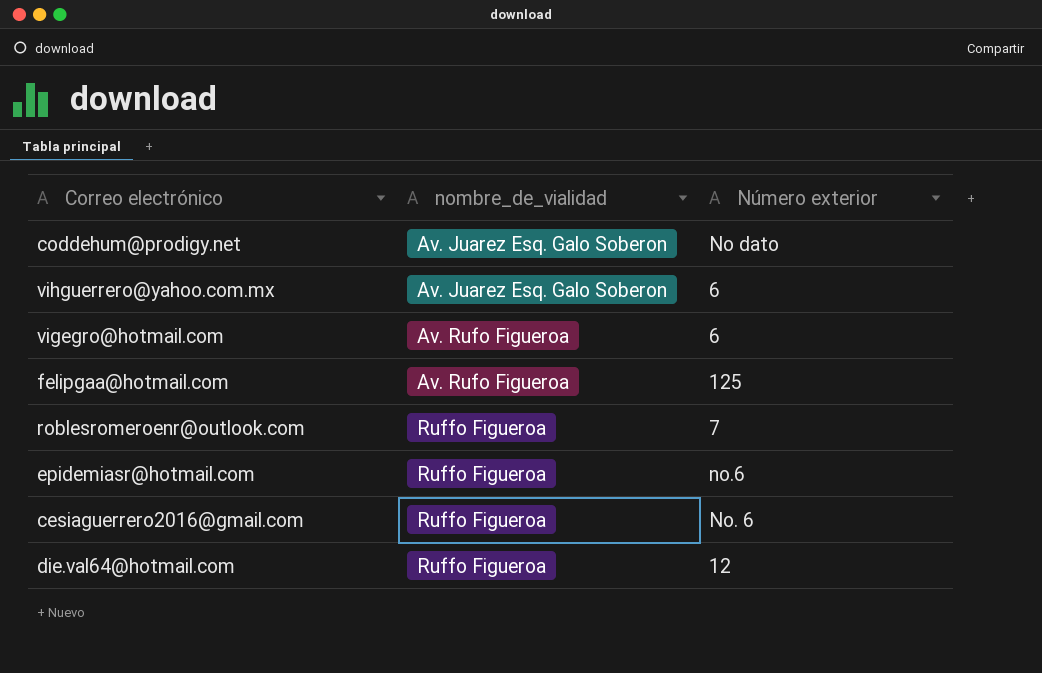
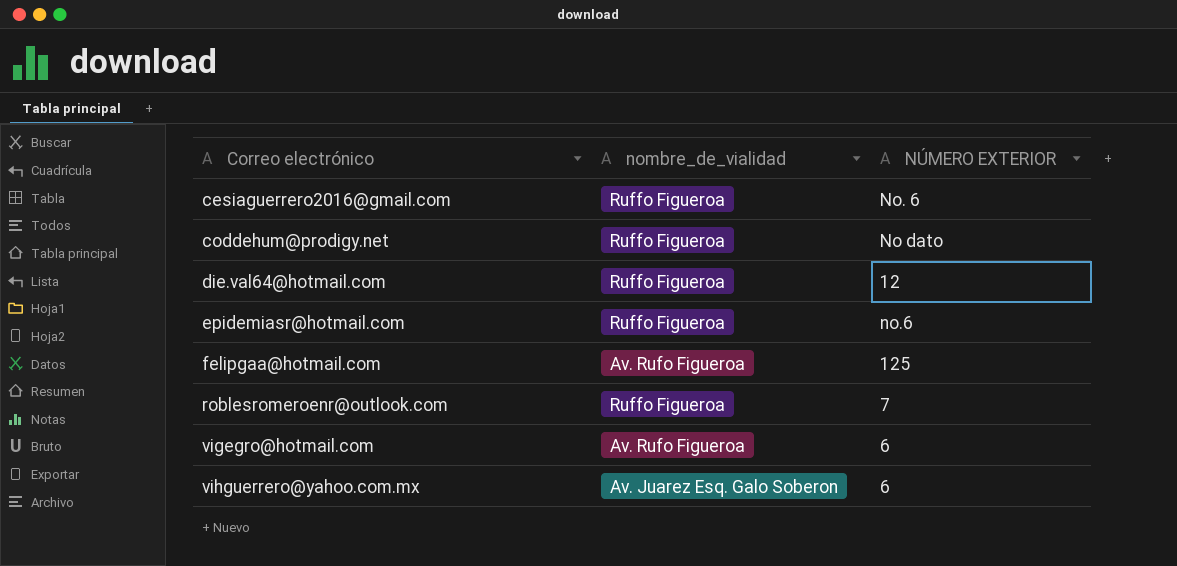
row order: nombre_de_vialidad ascending -> Correo electrónico ascending
column name: Número exterior -> NÚMERO EXTERIOR
coddehum@prodigy.net | nombre_de_vialidad: Av. Juarez Esq. Galo Soberon -> Ruffo Figueroa

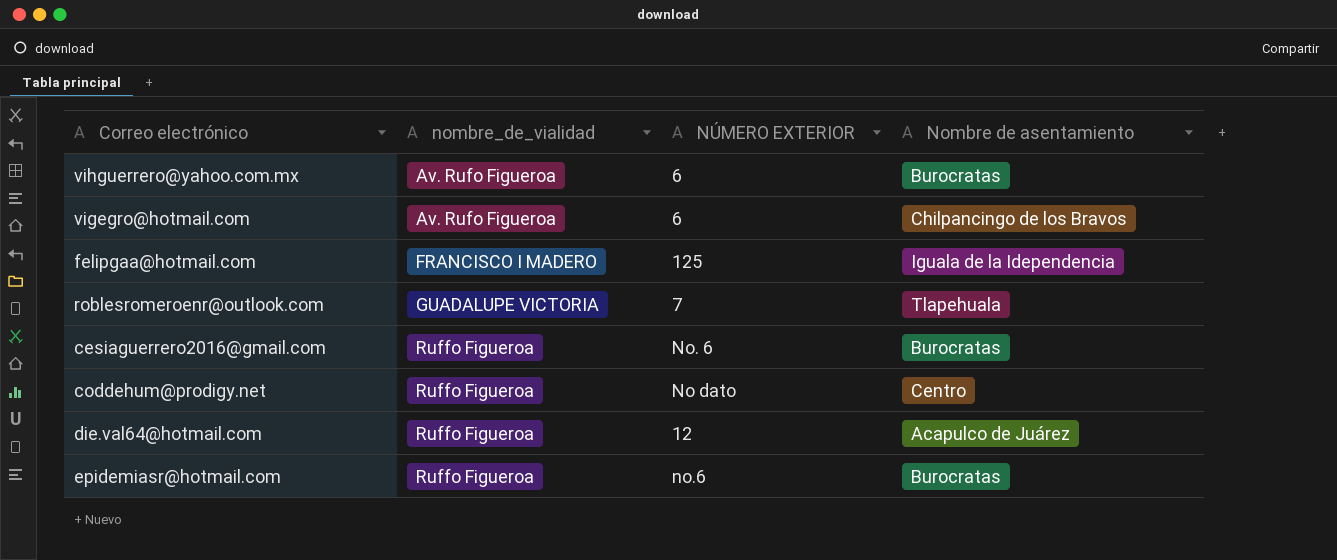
row order: Correo electrónico ascending -> nombre_de_vialidad ascending
column Nombre de asentamiento | position: none -> 4
vihguerrero@yahoo.com.mx | nombre_de_vialidad: Av. Juarez Esq. Galo Soberon -> Av. Rufo Figueroa
felipgaa@hotmail.com | nombre_de_vialidad: Av. Rufo Figueroa -> FRANCISCO I MADERO
roblesromeroenr@outlook.com | nombre_de_vialidad: Ruffo Figueroa -> GUADALUPE VICTORIA

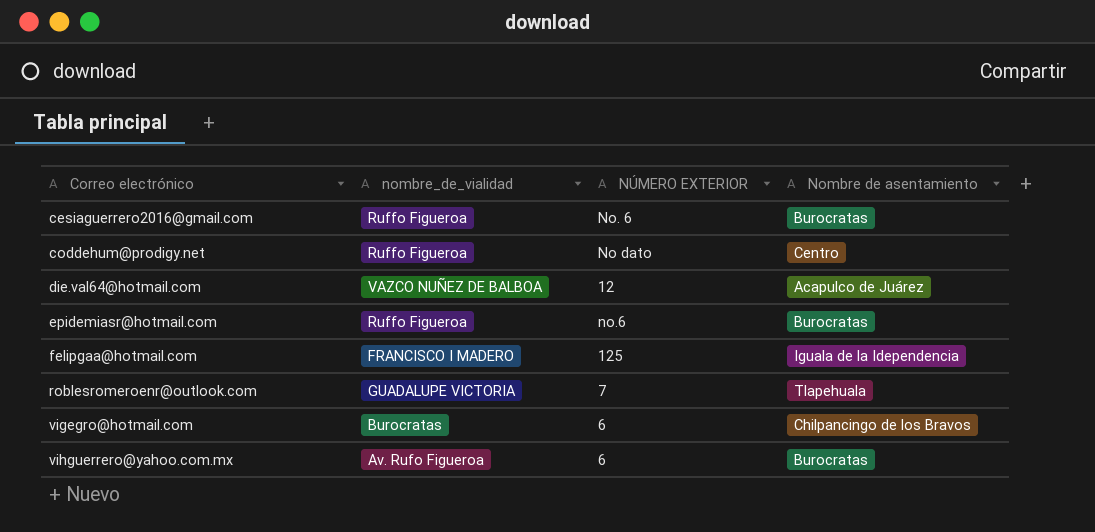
row order: nombre_de_vialidad ascending -> Correo electrónico ascending
die.val64@hotmail.com | nombre_de_vialidad: Ruffo Figueroa -> VAZCO NUÑEZ DE BALBOA
vigegro@hotmail.com | nombre_de_vialidad: Av. Rufo Figueroa -> Burocratas

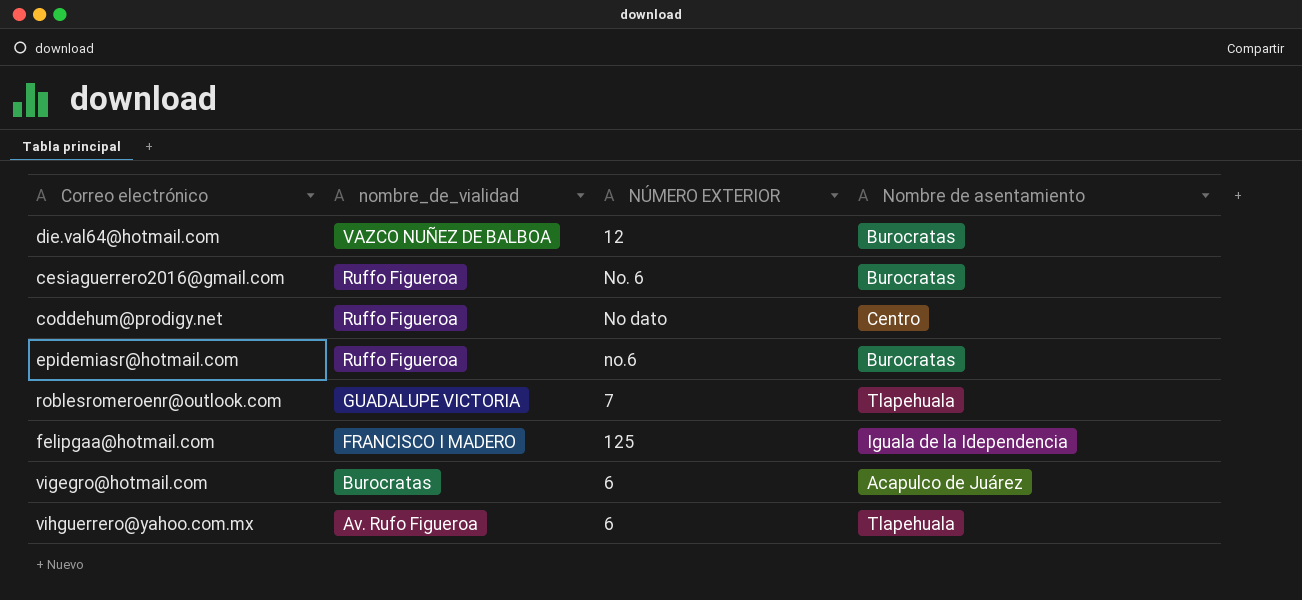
row order: Correo electrónico ascending -> nombre_de_vialidad descending
die.val64@hotmail.com | Nombre de asentamiento: Acapulco de Juárez -> Burocratas
vigegro@hotmail.com | Nombre de asentamiento: Chilpancingo de los Bravos -> Acapulco de Juárez
vihguerrero@yahoo.com.mx | Nombre de asentamiento: Burocratas -> Tlapehuala

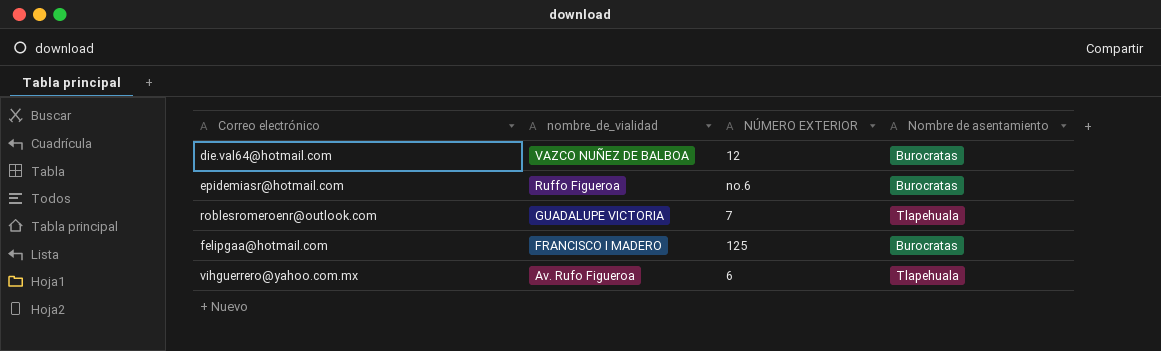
row cesiaguerrero2016@gmail.com: Ruffo Figueroa | No. 6 | Burocratas -> none
row coddehum@prodigy.net: Ruffo Figueroa | No dato | Centro -> none
row vigegro@hotmail.com: Burocratas | 6 | Acapulco de Juárez -> none
felipgaa@hotmail.com | Nombre de asentamiento: Iguala de la Idependencia -> Burocratas

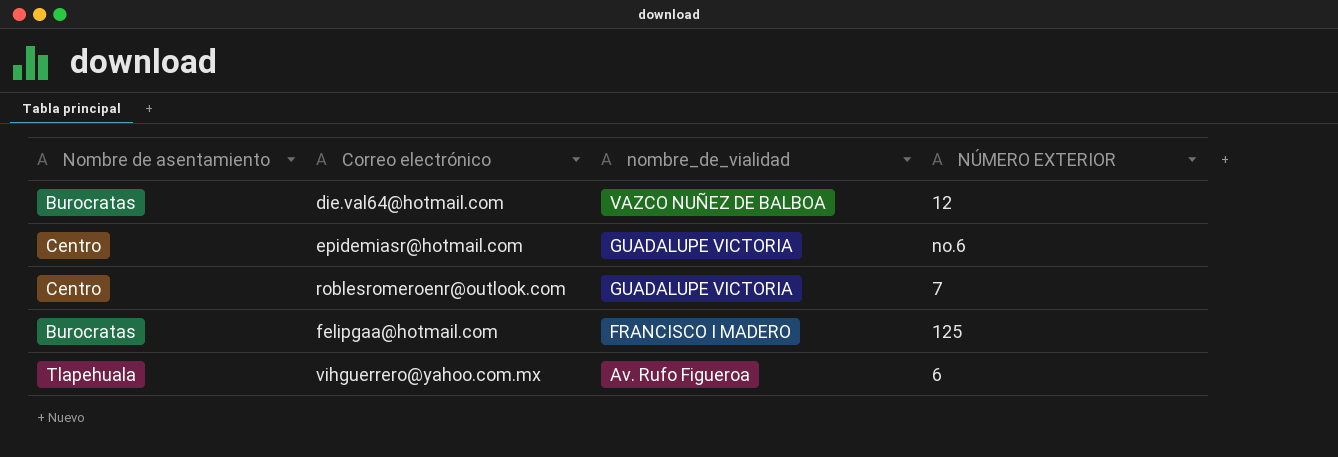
column Nombre de asentamiento | position: 4 -> 1
epidemiasr@hotmail.com | Nombre de asentamiento: Burocratas -> Centro
epidemiasr@hotmail.com | nombre_de_vialidad: Ruffo Figueroa -> GUADALUPE VICTORIA
roblesromeroenr@outlook.com | Nombre de asentamiento: Tlapehuala -> Centro

